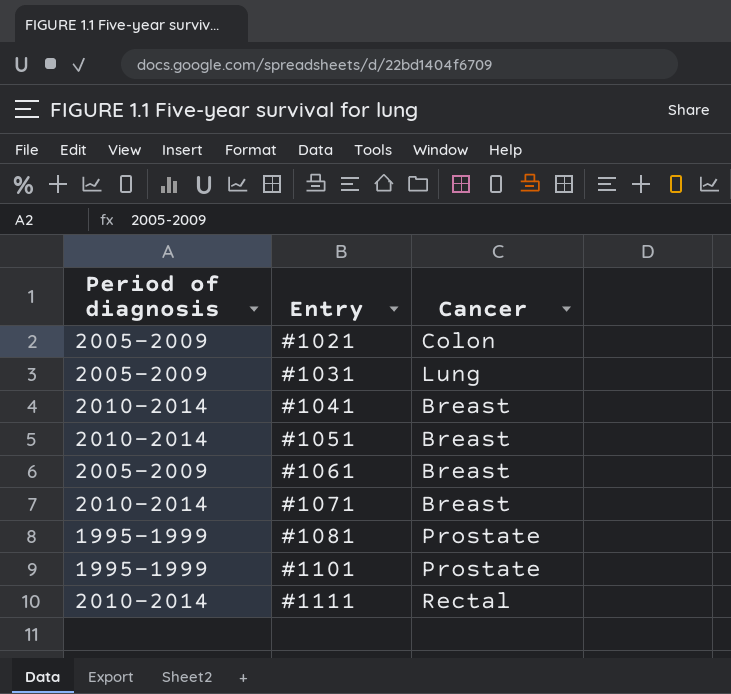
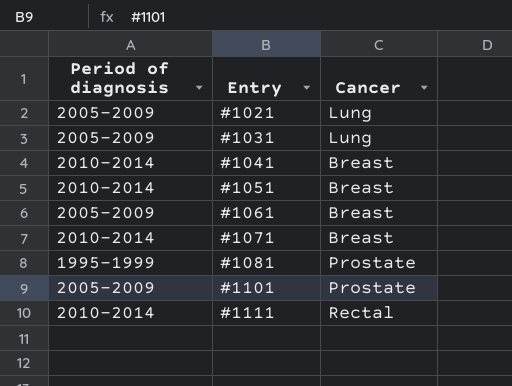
#1021 | Cancer: Colon -> Lung
#1101 | Period of diagnosis: 1995-1999 -> 2005-2009

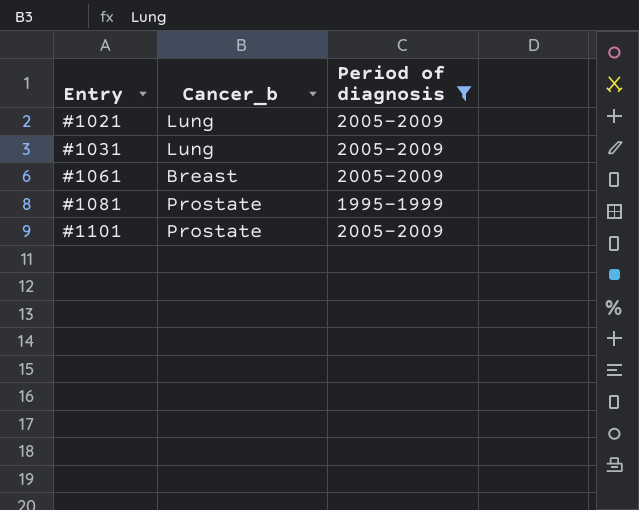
filter: none -> Period of diagnosis != 2010-2014
column name: Cancer -> Cancer_b
column Period of diagnosis | position: 1 -> 3

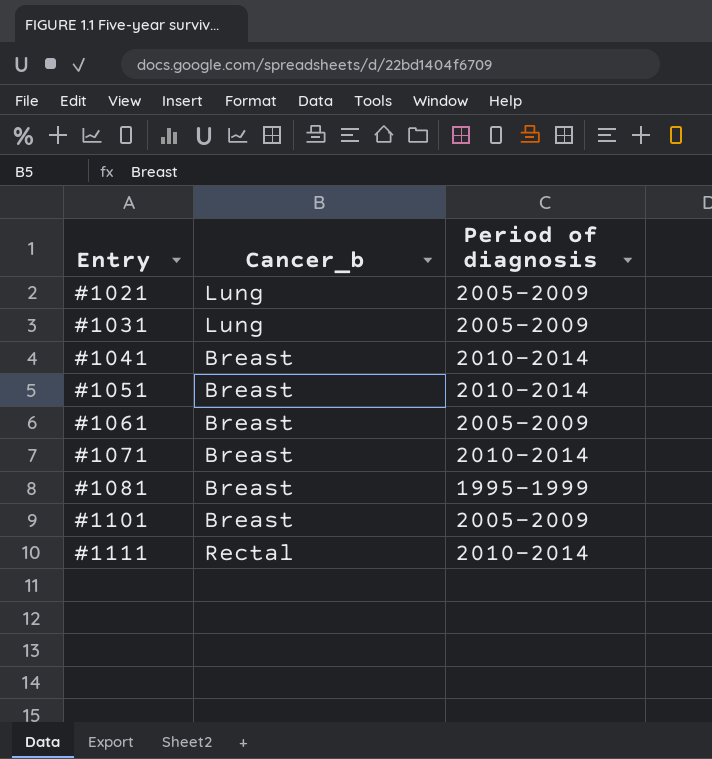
filter: Period of diagnosis != 2010-2014 -> none
#1081 | Cancer_b: Prostate -> Breast
#1101 | Cancer_b: Prostate -> Breast

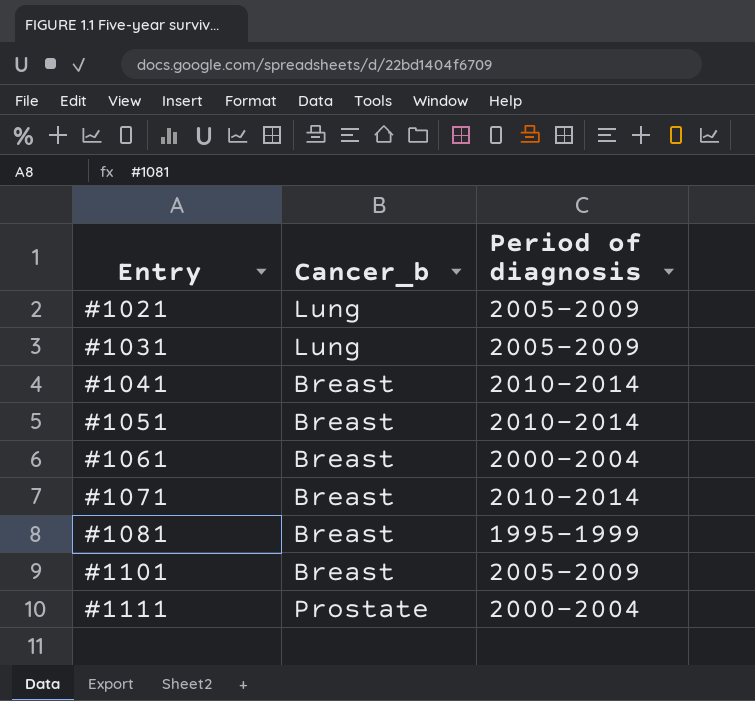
#1061 | Period of diagnosis: 2005-2009 -> 2000-2004
#1111 | Cancer_b: Rectal -> Prostate
#1111 | Period of diagnosis: 2010-2014 -> 2000-2004

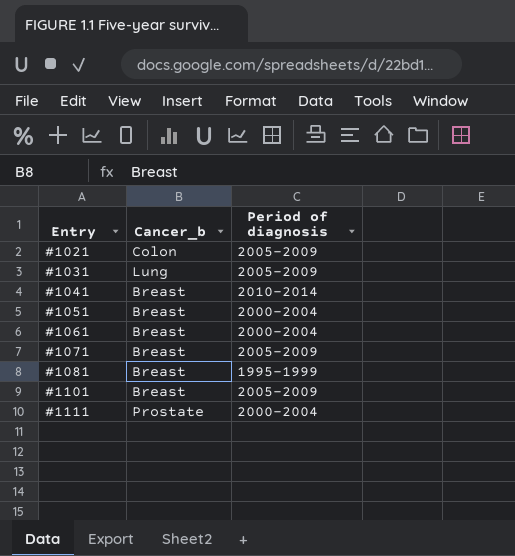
#1021 | Cancer_b: Lung -> Colon
#1051 | Period of diagnosis: 2010-2014 -> 2000-2004
#1071 | Period of diagnosis: 2010-2014 -> 2005-2009

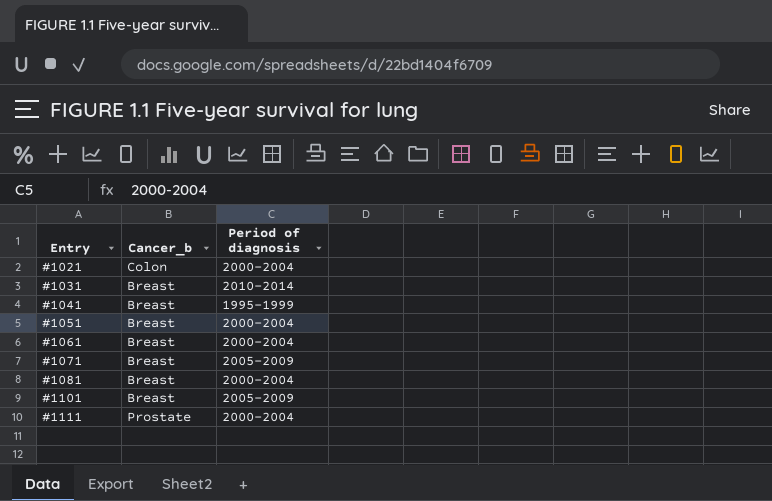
#1021 | Period of diagnosis: 2005-2009 -> 2000-2004
#1031 | Cancer_b: Lung -> Breast
#1031 | Period of diagnosis: 2005-2009 -> 2010-2014
#1041 | Period of diagnosis: 2010-2014 -> 1995-1999
#1081 | Period of diagnosis: 1995-1999 -> 2000-2004

